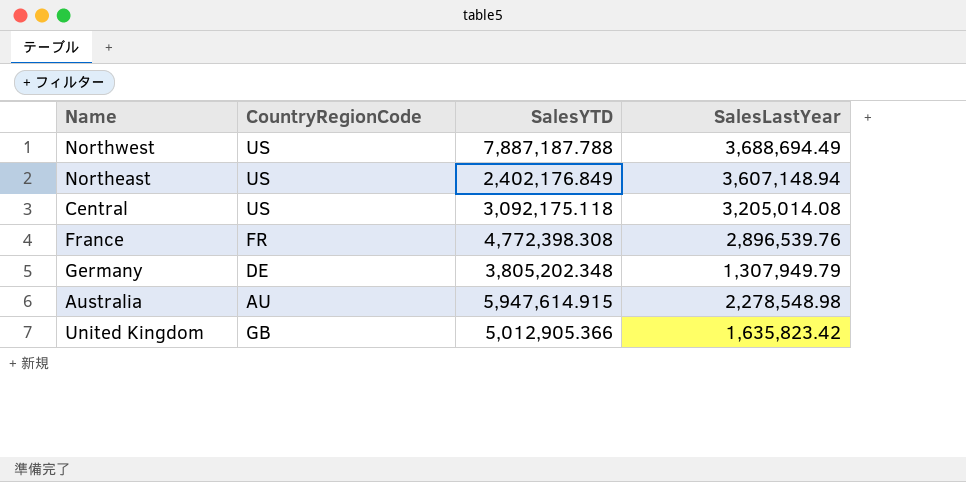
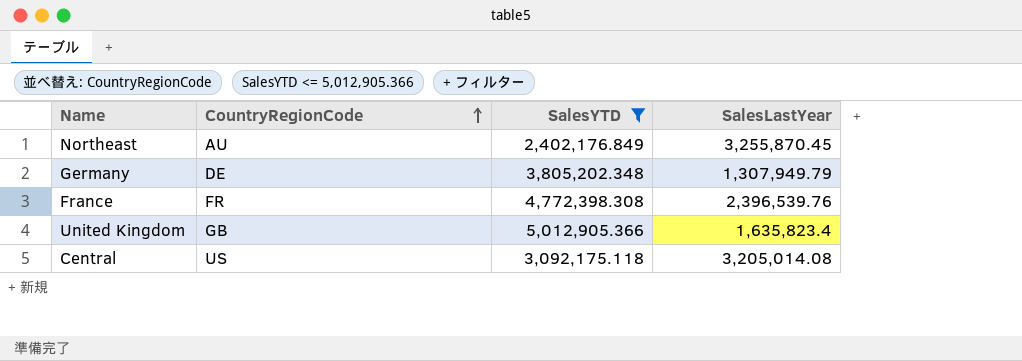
filter: none -> SalesYTD <= 5,012,905.366
row order: none -> CountryRegionCode ascending
Northeast | CountryRegionCode: US -> AU
Northeast | SalesLastYear: 3,607,148.94 -> 3,255,870.45
France | SalesLastYear: 2,896,539.76 -> 2,396,539.76
United Kingdom | SalesLastYear: 1,635,823.42 -> 1,635,823.4

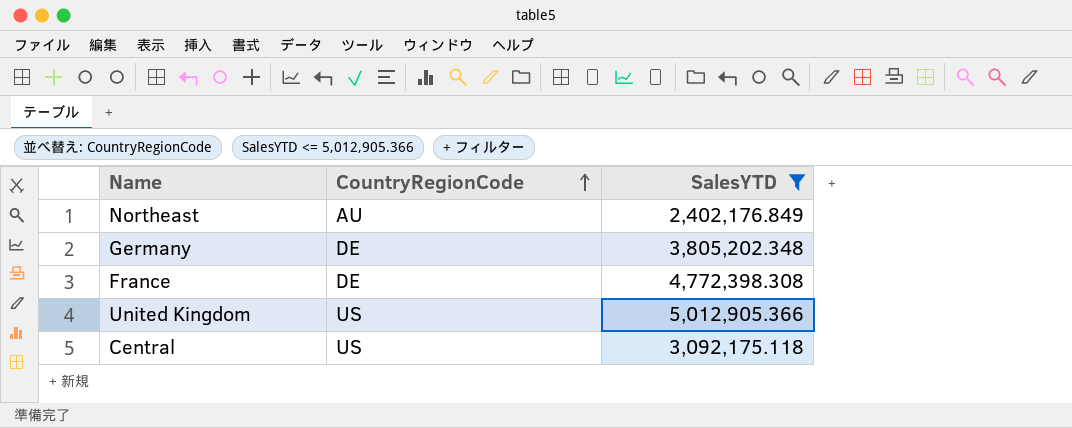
column SalesLastYear | position: 4 -> none
France | CountryRegionCode: FR -> DE
United Kingdom | CountryRegionCode: GB -> US

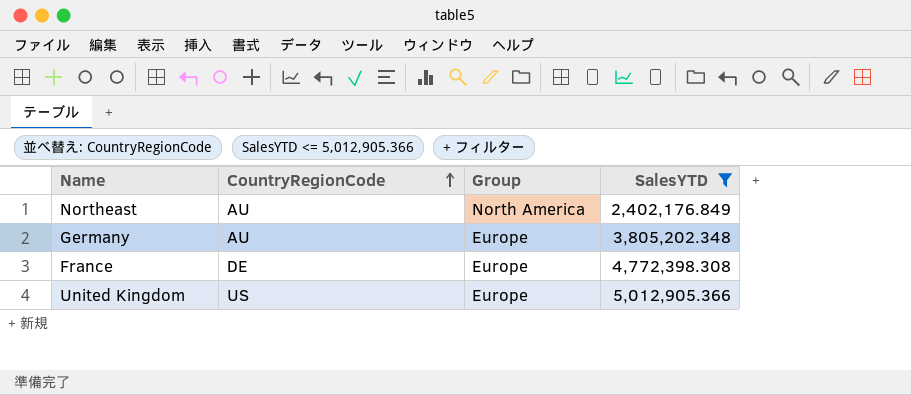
column Group | position: none -> 3
row Central: US | 3,092,175.118 -> none
Germany | CountryRegionCode: DE -> AU

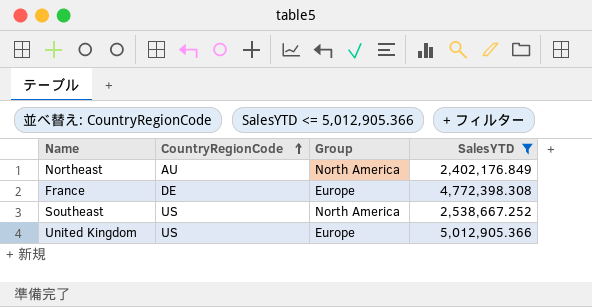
row Germany: AU | Europe | 3,805,202.348 -> none
row Southeast: none -> US | North America | 2,538,667.252

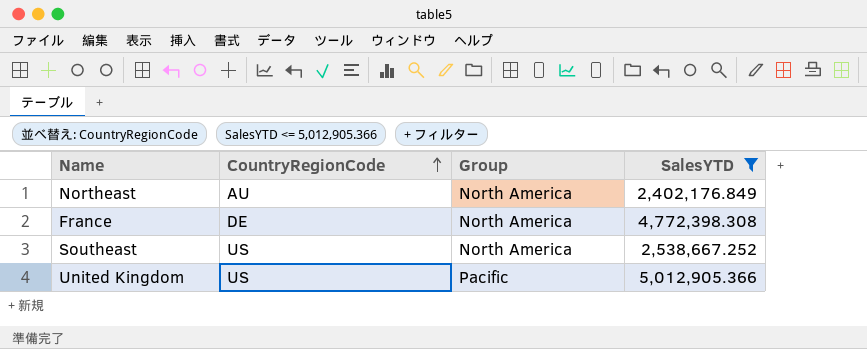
France | Group: Europe -> North America
United Kingdom | Group: Europe -> Pacific

